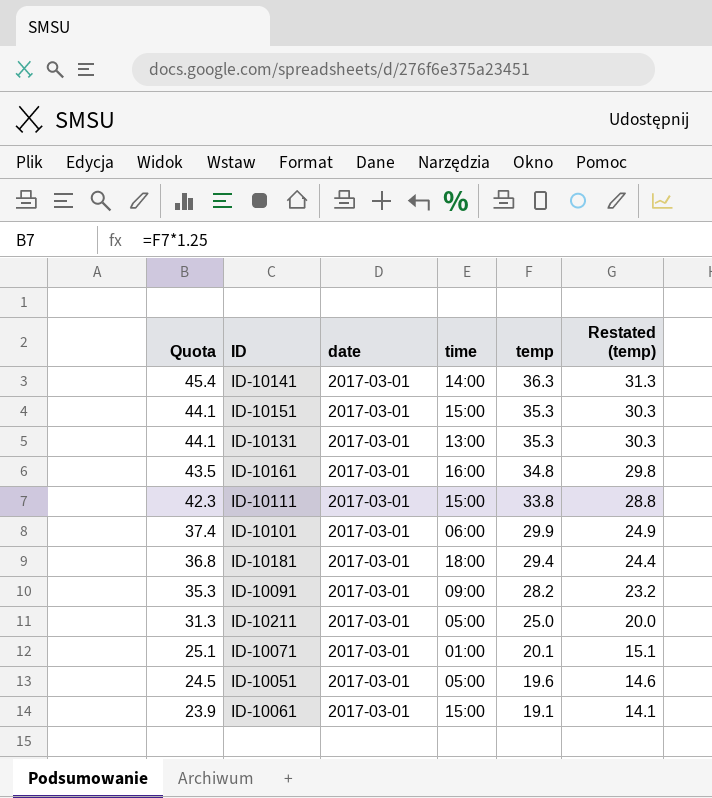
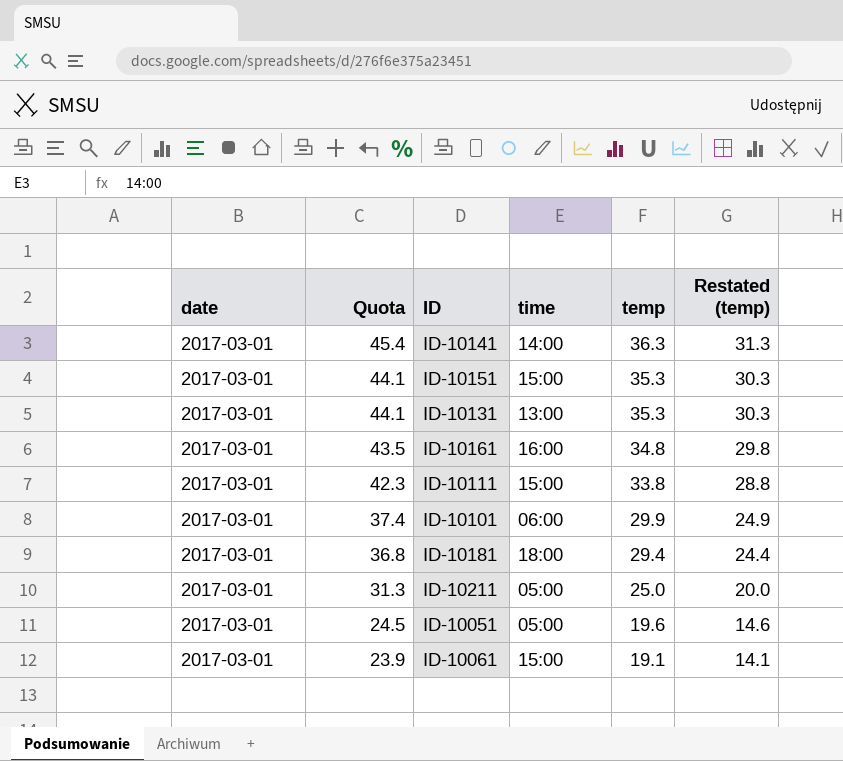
column date | position: 3 -> 1
row ID-10091: 35.3 | 2017-03-01 | 09:00 | 28.2 | 23.2 -> none
row ID-10071: 25.1 | 2017-03-01 | 01:00 | 20.1 | 15.1 -> none

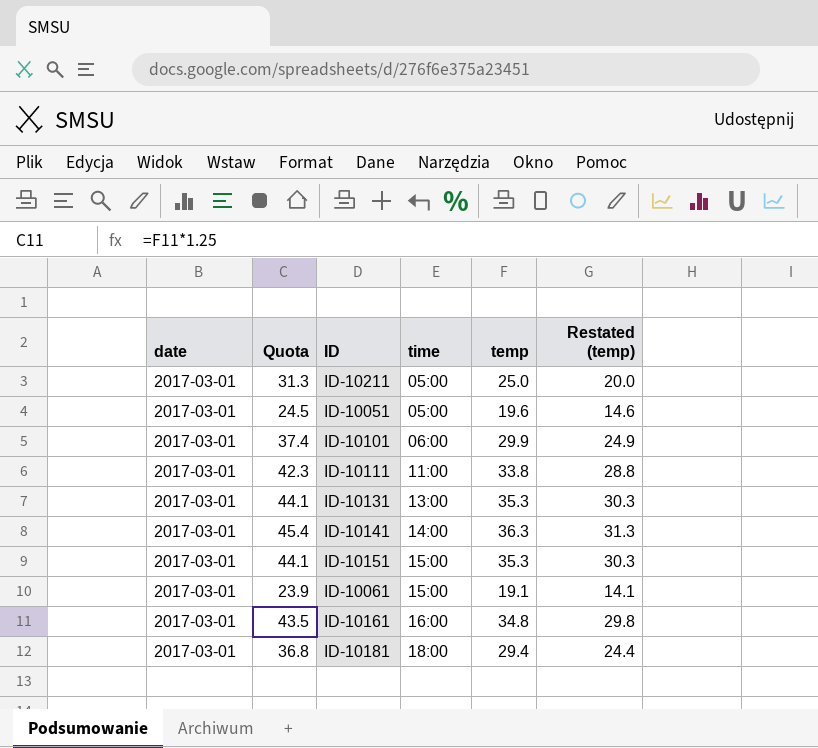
row order: Quota descending -> time ascending
ID-10111 | time: 15:00 -> 11:00

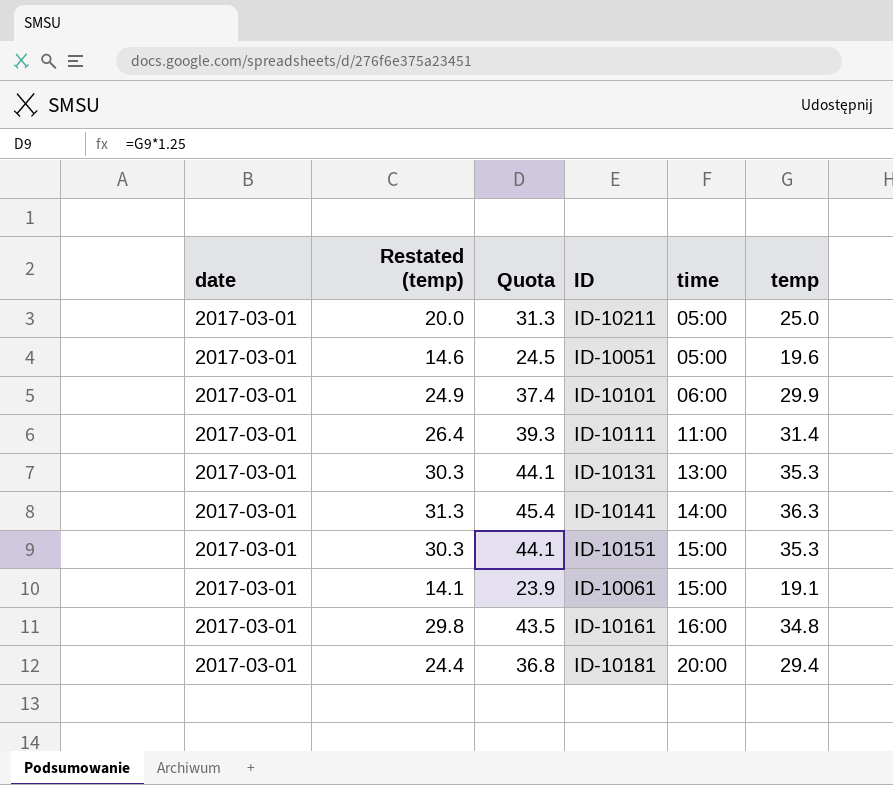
column Restated (temp) | position: 6 -> 2
ID-10111 | Restated (temp): 28.8 -> 26.4
ID-10111 | Quota: 42.3 -> 39.3
ID-10111 | temp: 33.8 -> 31.4
ID-10181 | time: 18:00 -> 20:00

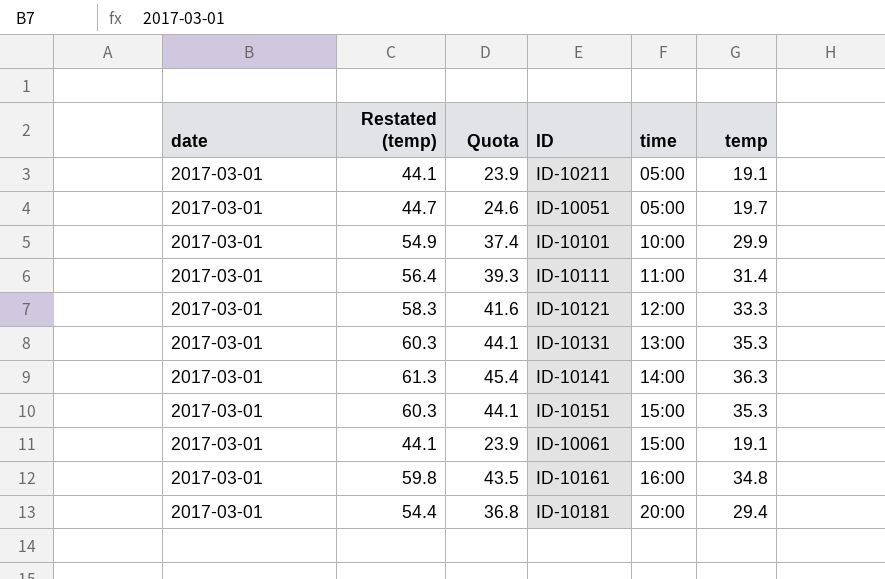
column Restated (temp) | formula: [temp] - 5 -> [temp] + 25
ID-10211 | Quota: 31.3 -> 23.9
ID-10211 | temp: 25.0 -> 19.1
ID-10051 | Quota: 24.5 -> 24.6
ID-10051 | temp: 19.6 -> 19.7
ID-10101 | time: 06:00 -> 10:00
row ID-10121: none -> 2017-03-01 | 58.3 | 41.6 | 12:00 | 33.3

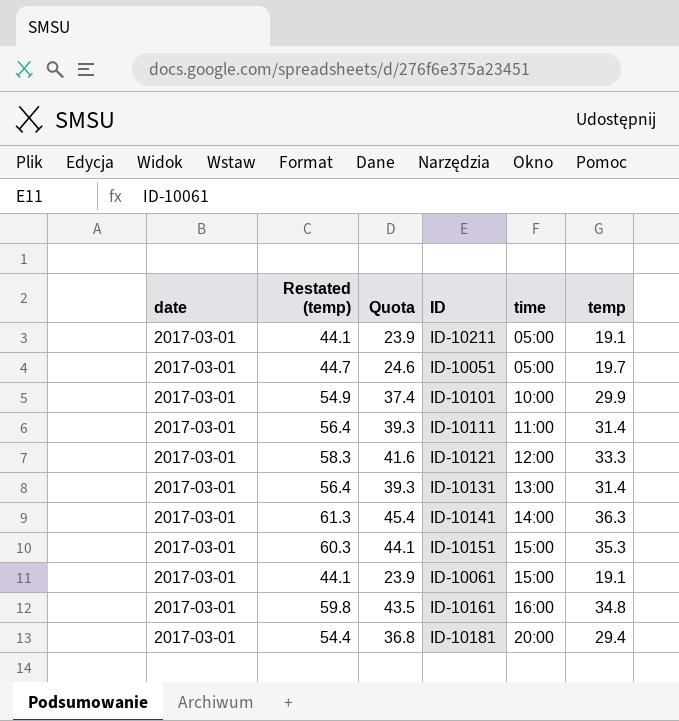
ID-10131 | Restated (temp): 60.3 -> 56.4
ID-10131 | Quota: 44.1 -> 39.3
ID-10131 | temp: 35.3 -> 31.4

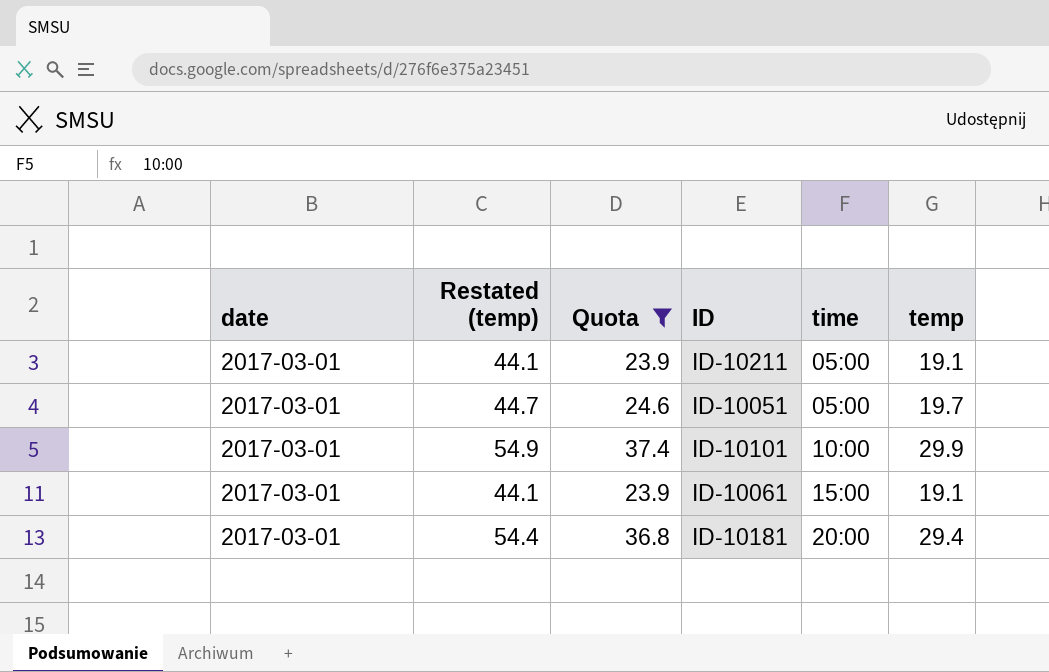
filter: none -> Quota <= 37.4

